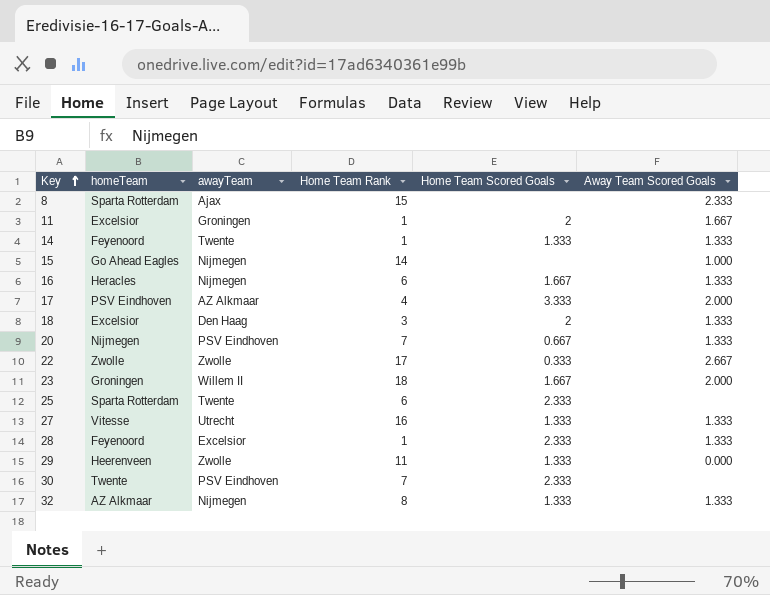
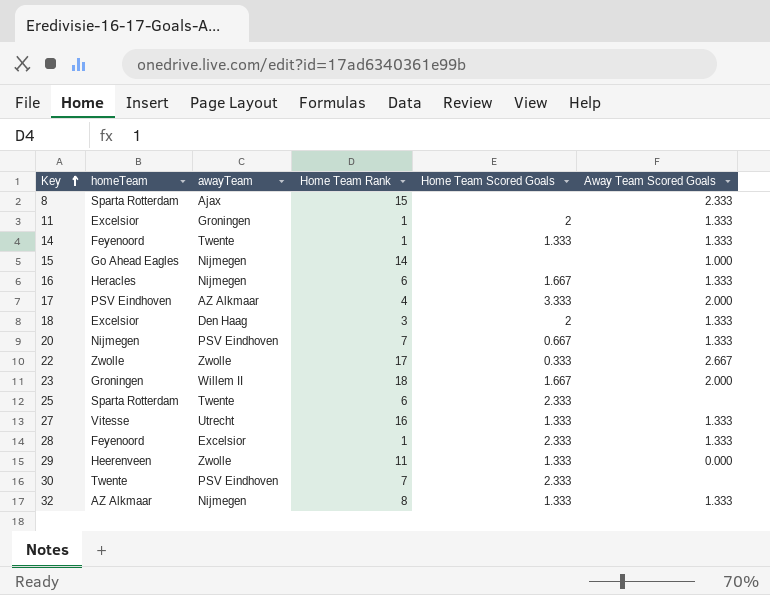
11 | Away Team Scored Goals: 1.667 -> 1.333

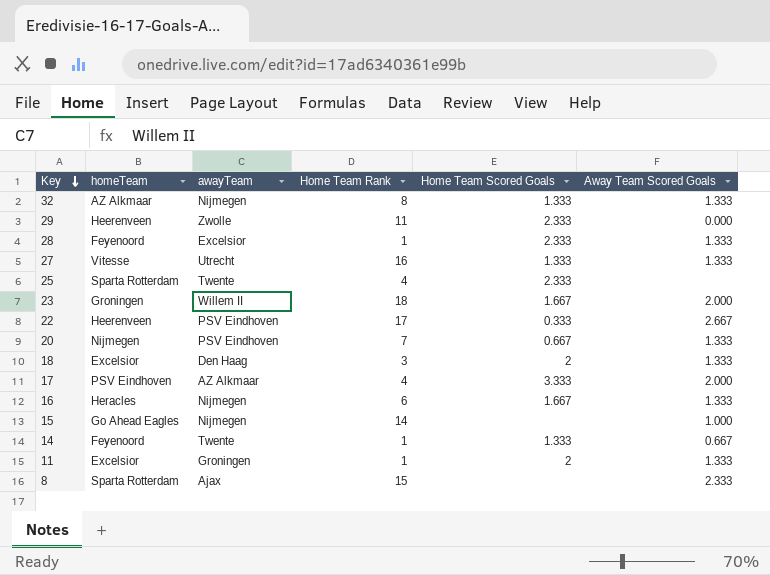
row order: Key ascending -> Key descending
row 30: Twente | PSV Eindhoven | 7 | 2.333 | none -> none
29 | Home Team Scored Goals: 1.333 -> 2.333
25 | Home Team Rank: 6 -> 4
22 | homeTeam: Zwolle -> Heerenveen
22 | awayTeam: Zwolle -> PSV Eindhoven
14 | Away Team Scored Goals: 1.333 -> 0.667

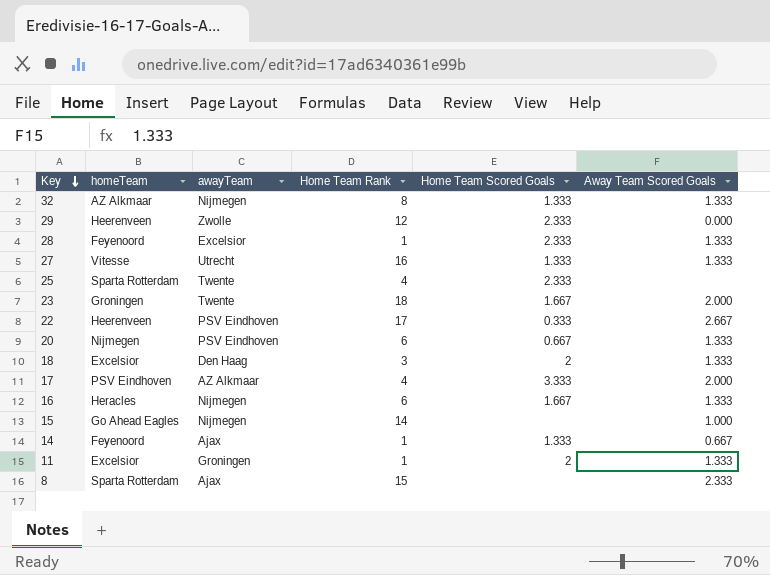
29 | Home Team Rank: 11 -> 12
23 | awayTeam: Willem II -> Twente
20 | Home Team Rank: 7 -> 6
14 | awayTeam: Twente -> Ajax

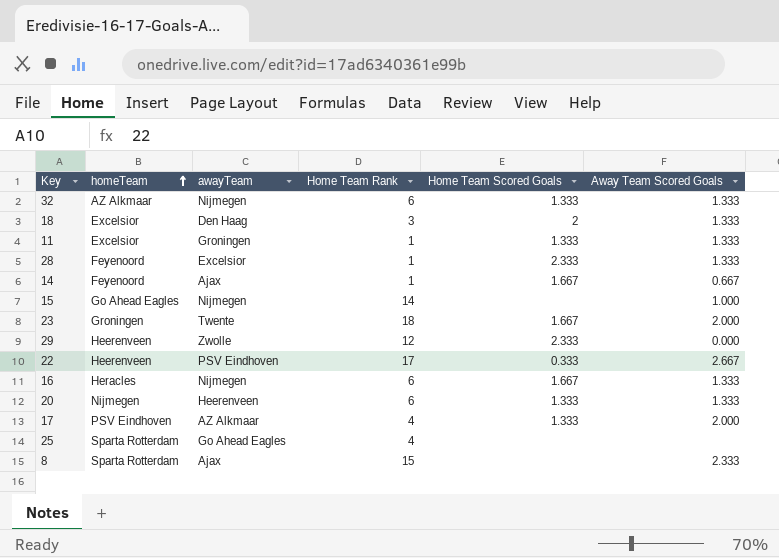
row order: Key descending -> homeTeam ascending
row 27: Vitesse | Utrecht | 16 | 1.333 | 1.333 -> none
32 | Home Team Rank: 8 -> 6
11 | Home Team Scored Goals: 2 -> 1.333
14 | Home Team Scored Goals: 1.333 -> 1.667
20 | awayTeam: PSV Eindhoven -> Heerenveen
20 | Home Team Scored Goals: 0.667 -> 1.333
17 | Home Team Scored Goals: 3.333 -> 1.333
25 | awayTeam: Twente -> Go Ahead Eagles
25 | Home Team Scored Goals: 2.333 -> none

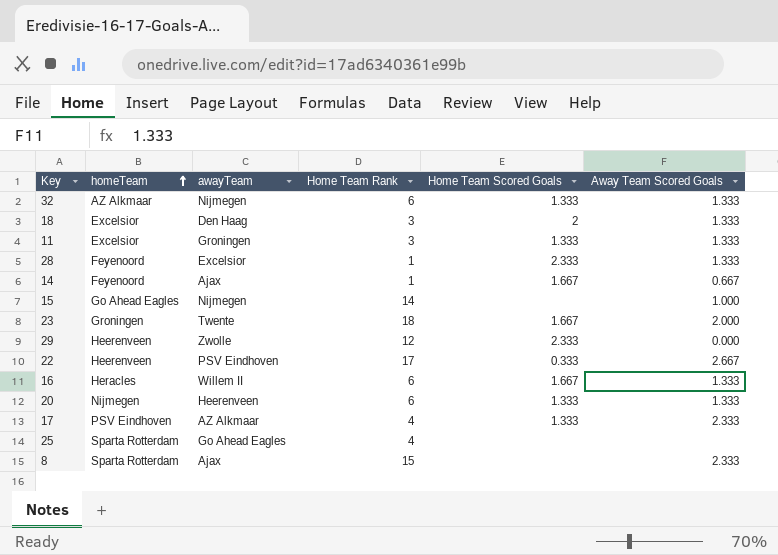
11 | Home Team Rank: 1 -> 3
16 | awayTeam: Nijmegen -> Willem II
17 | Away Team Scored Goals: 2.000 -> 2.333

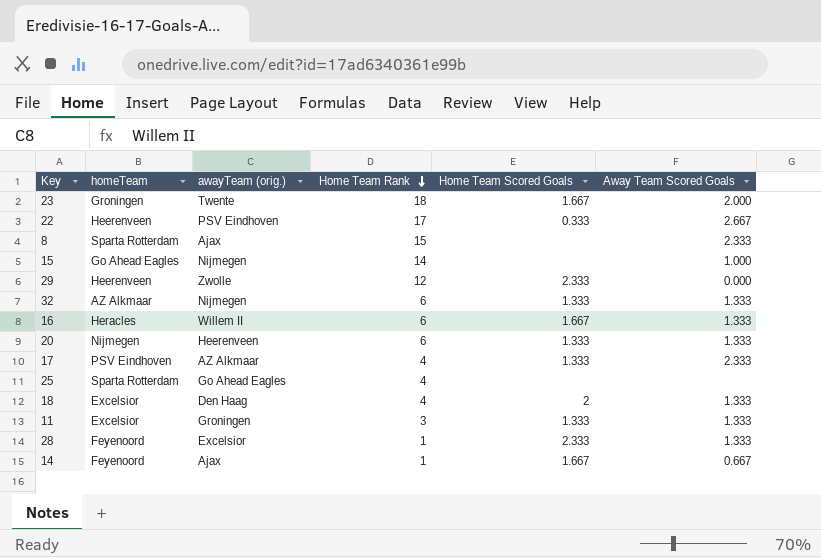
row order: homeTeam ascending -> Home Team Rank descending
column name: awayTeam -> awayTeam (orig.)
18 | Home Team Rank: 3 -> 4

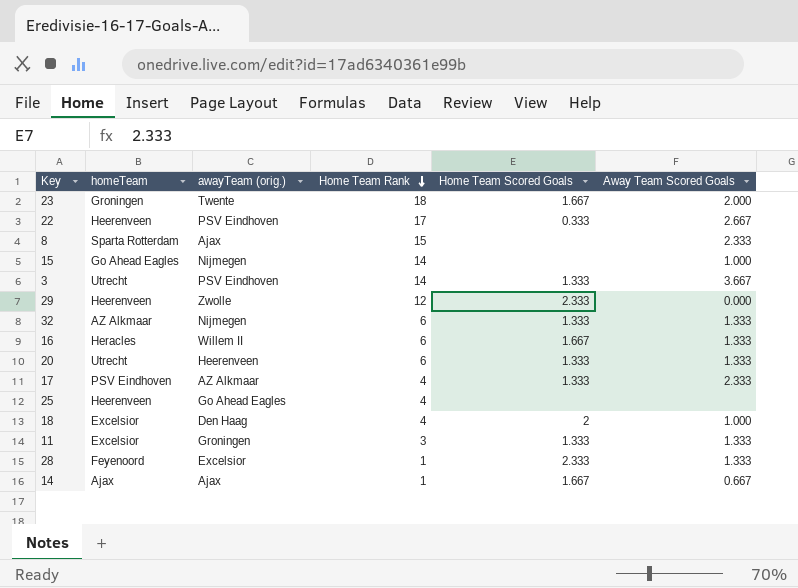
row 3: none -> Utrecht | PSV Eindhoven | 14 | 1.333 | 3.667
20 | homeTeam: Nijmegen -> Utrecht
25 | homeTeam: Sparta Rotterdam -> Heerenveen
18 | Away Team Scored Goals: 1.333 -> 1.000
14 | homeTeam: Feyenoord -> Ajax

